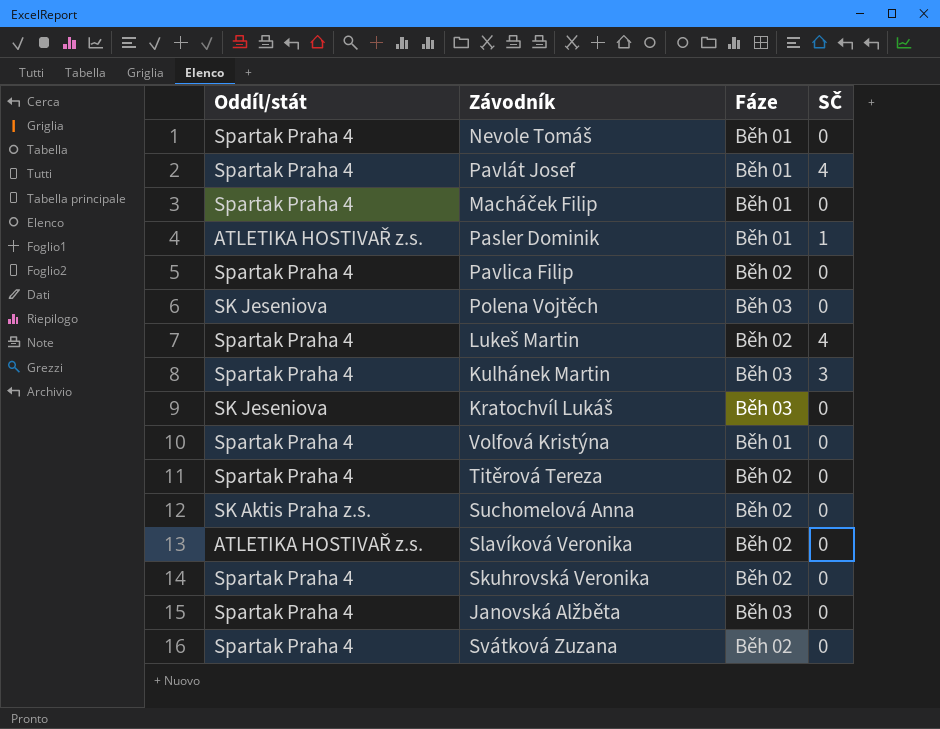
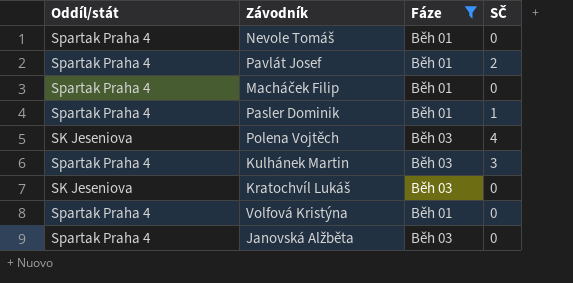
filter: none -> Fáze != Běh 02
Pavlát Josef | SČ: 4 -> 2
Pasler Dominik | Oddíl/stát: ATLETIKA HOSTIVAŘ z.s. -> Spartak Praha 4
Polena Vojtěch | SČ: 0 -> 4

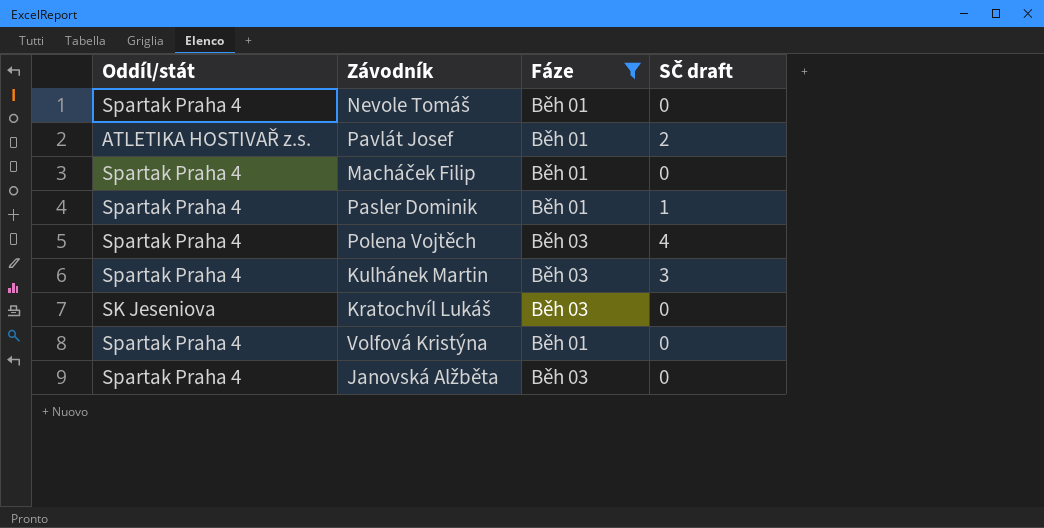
column name: SČ -> SČ draft
Pavlát Josef | Oddíl/stát: Spartak Praha 4 -> ATLETIKA HOSTIVAŘ z.s.
Polena Vojtěch | Oddíl/stát: SK Jeseniova -> Spartak Praha 4

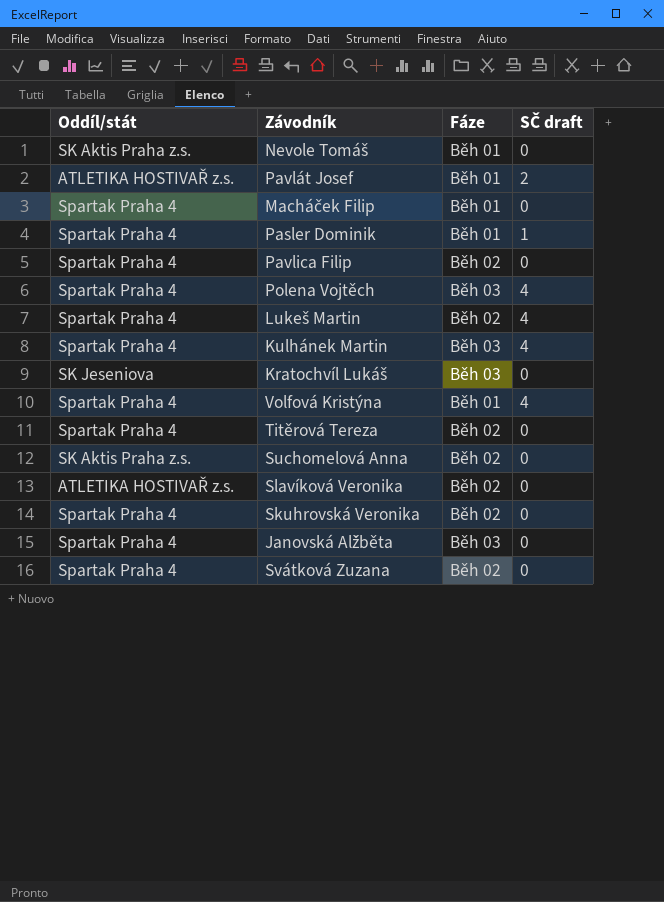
filter: Fáze != Běh 02 -> none
Nevole Tomáš | Oddíl/stát: Spartak Praha 4 -> SK Aktis Praha z.s.
Kulhánek Martin | SČ draft: 3 -> 4
Volfová Kristýna | SČ draft: 0 -> 4

